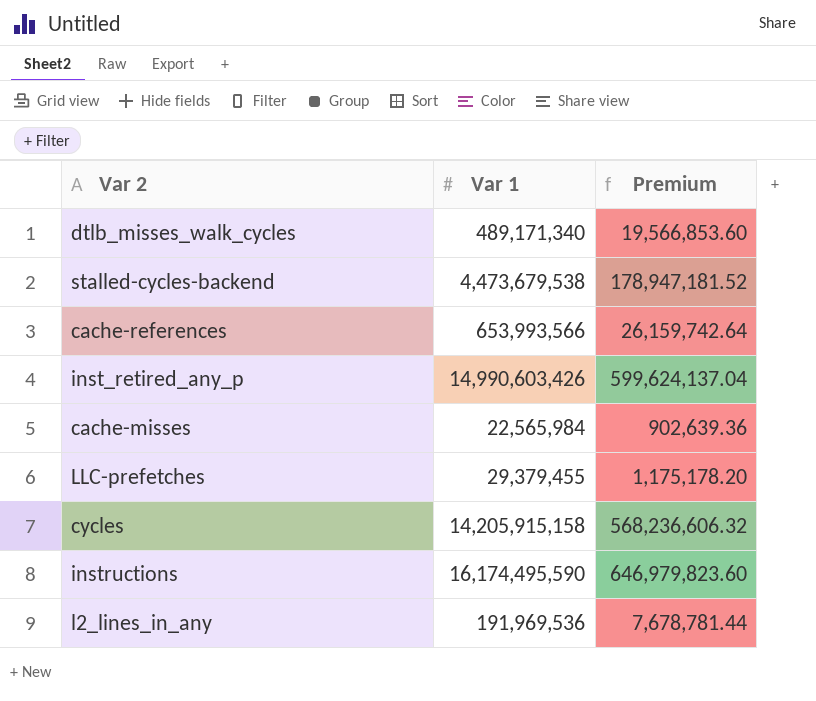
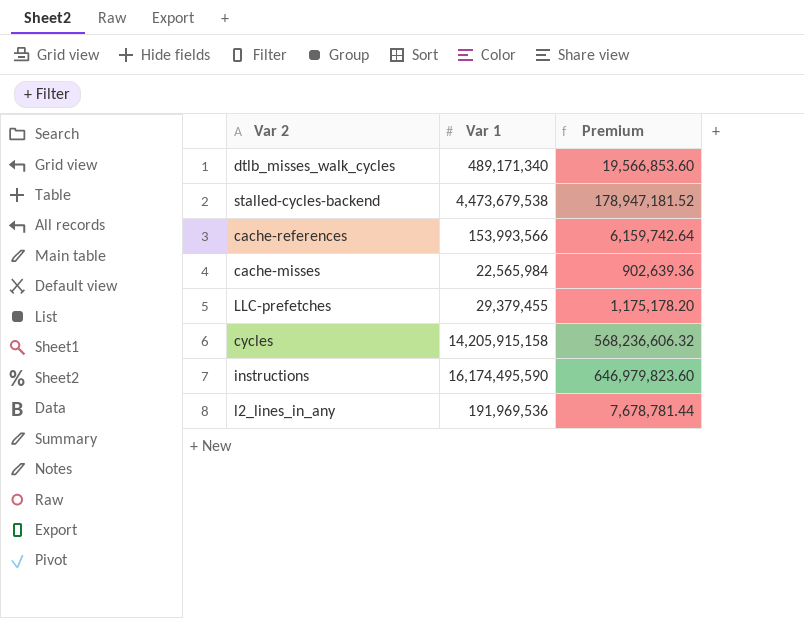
row inst_retired_any_p: 14,990,603,426 | 599,624,137.04 -> none
cache-references | Var 1: 653,993,566 -> 153,993,566
cache-references | Premium: 26,159,742.64 -> 6,159,742.64

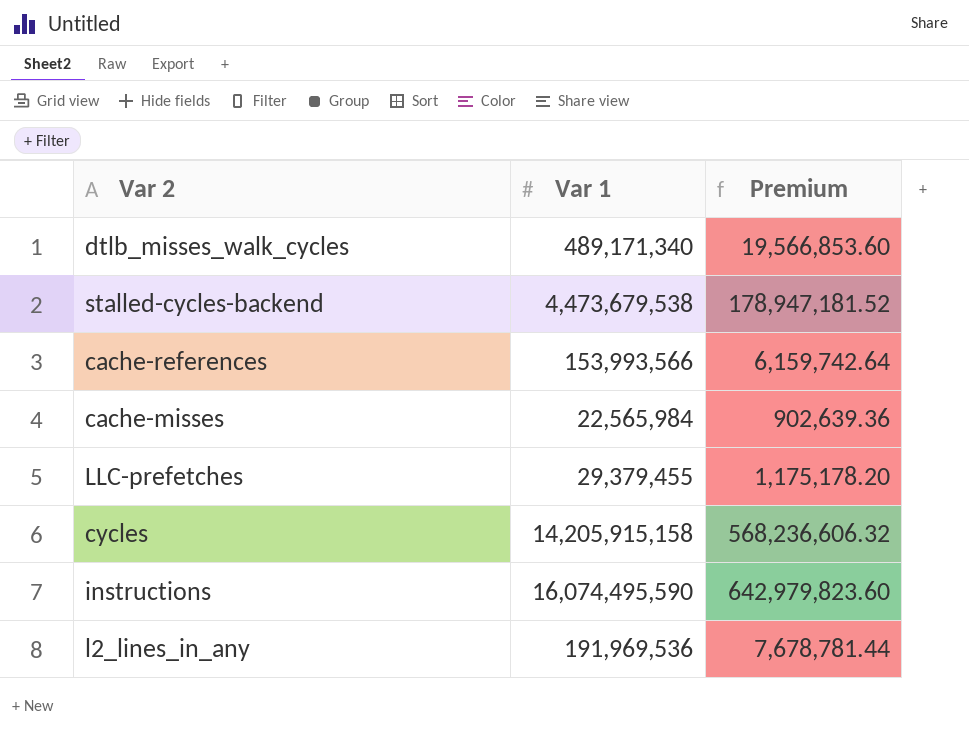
instructions | Var 1: 16,174,495,590 -> 16,074,495,590
instructions | Premium: 646,979,823.60 -> 642,979,823.60

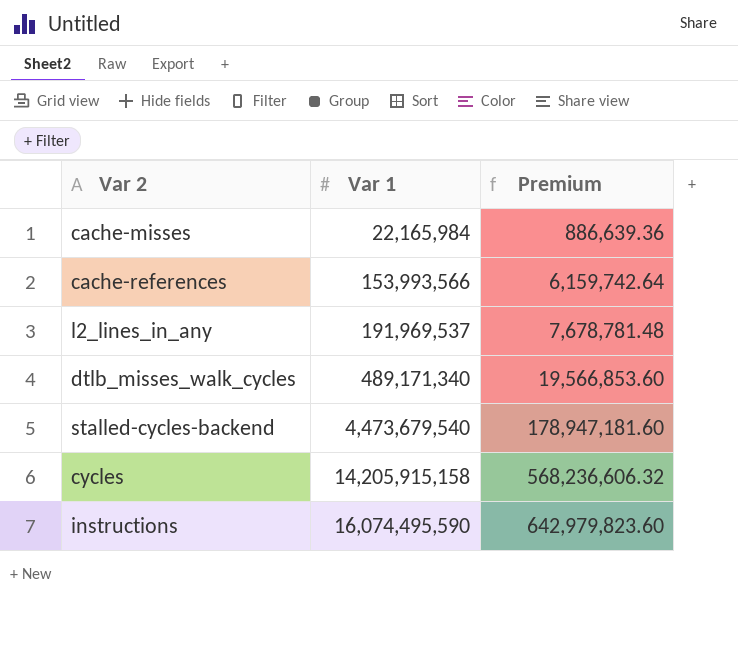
row order: none -> Var 1 ascending
row LLC-prefetches: 29,379,455 | 1,175,178.20 -> none
cache-misses | Var 1: 22,565,984 -> 22,165,984
cache-misses | Premium: 902,639.36 -> 886,639.36
l2_lines_in_any | Var 1: 191,969,536 -> 191,969,537
l2_lines_in_any | Premium: 7,678,781.44 -> 7,678,781.48
stalled-cycles-backend | Var 1: 4,473,679,538 -> 4,473,679,540
stalled-cycles-backend | Premium: 178,947,181.52 -> 178,947,181.60

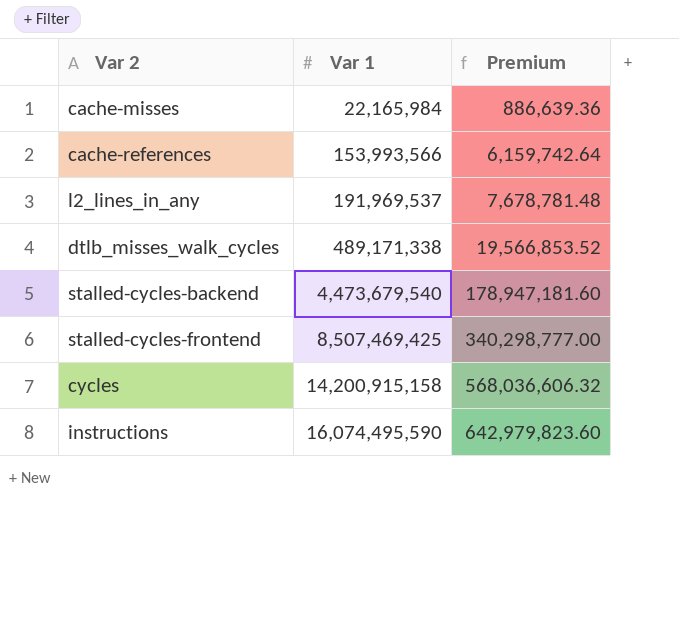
dtlb_misses_walk_cycles | Var 1: 489,171,340 -> 489,171,338
dtlb_misses_walk_cycles | Premium: 19,566,853.60 -> 19,566,853.52
row stalled-cycles-frontend: none -> 8,507,469,425 | 340,298,777.00
cycles | Var 1: 14,205,915,158 -> 14,200,915,158
cycles | Premium: 568,236,606.32 -> 568,036,606.32

